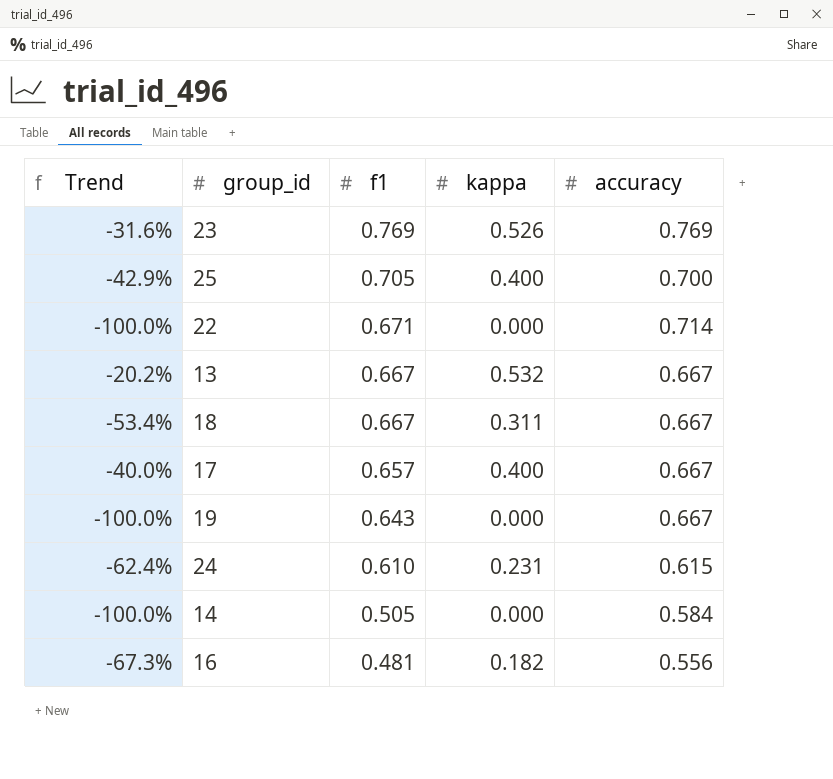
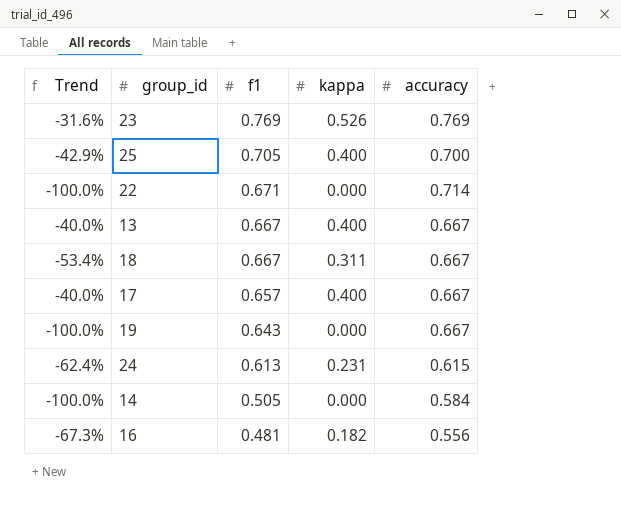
13 | Trend: -20.2% -> -40.0%
13 | kappa: 0.532 -> 0.400
24 | f1: 0.610 -> 0.613

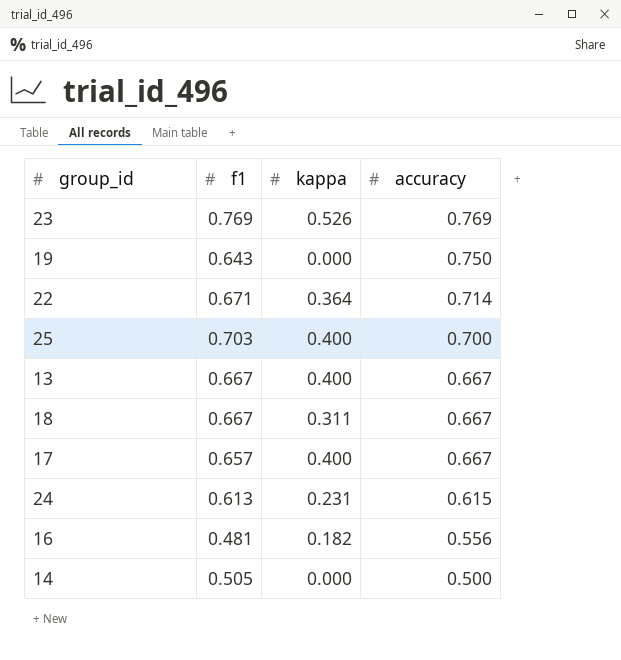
row order: f1 descending -> accuracy descending
column Trend | formula: ([kappa] - [accuracy]) / [accuracy] -> none
19 | accuracy: 0.667 -> 0.750
22 | kappa: 0.000 -> 0.364
25 | f1: 0.705 -> 0.703
14 | accuracy: 0.584 -> 0.500

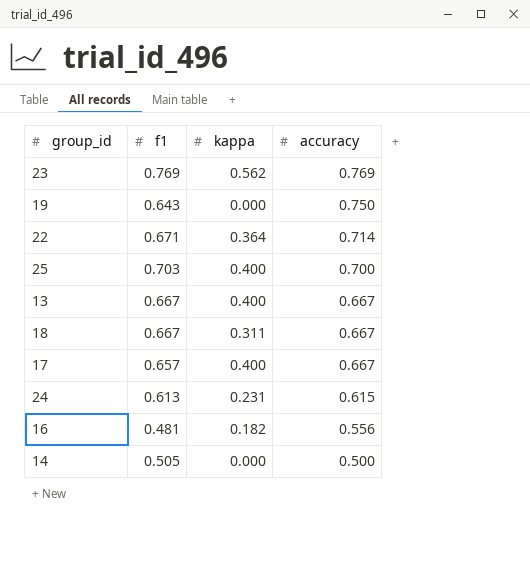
23 | kappa: 0.526 -> 0.562

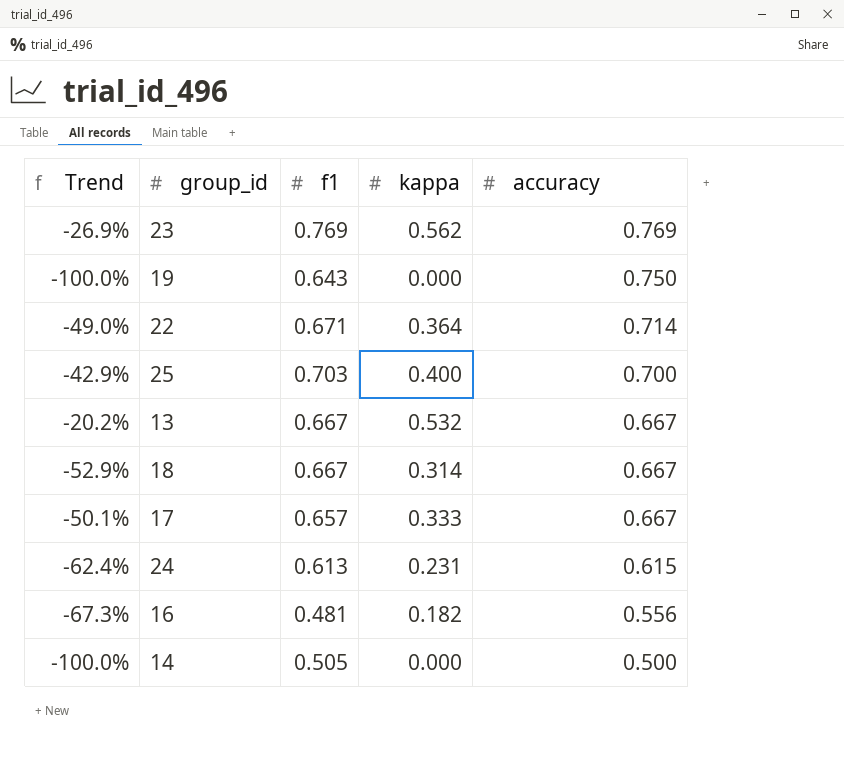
column Trend | formula: none -> ([kappa] - [accuracy]) / [accuracy]
13 | kappa: 0.400 -> 0.532
18 | kappa: 0.311 -> 0.314
17 | kappa: 0.400 -> 0.333

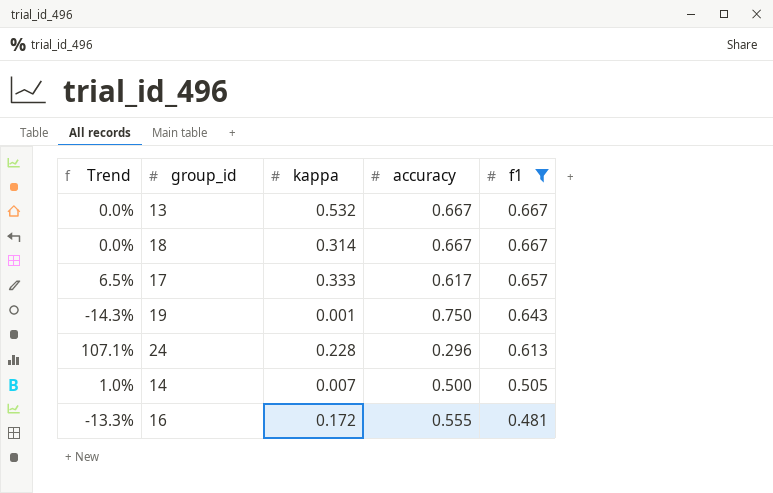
filter: none -> f1 <= 0.667
row order: accuracy descending -> f1 descending
column Trend | formula: ([kappa] - [accuracy]) / [accuracy] -> ([f1] - [accuracy]) / [accuracy]
column f1 | position: 3 -> 5
17 | accuracy: 0.667 -> 0.617
19 | kappa: 0.000 -> 0.001
24 | kappa: 0.231 -> 0.228
24 | accuracy: 0.615 -> 0.296
14 | kappa: 0.000 -> 0.007
16 | kappa: 0.182 -> 0.172
16 | accuracy: 0.556 -> 0.555

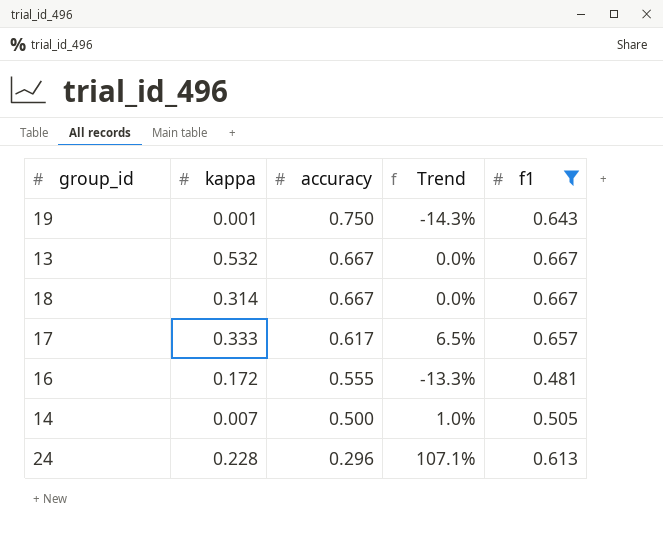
row order: f1 descending -> accuracy descending
column Trend | position: 1 -> 4

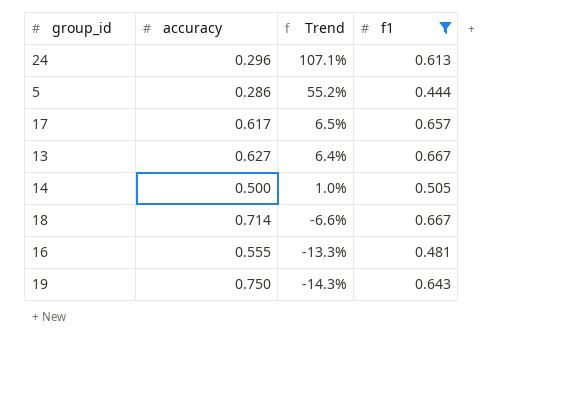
row order: accuracy descending -> Trend descending
column kappa | position: 2 -> none
row 5: none -> 0.286 | 55.2% | 0.444
13 | accuracy: 0.667 -> 0.627
13 | Trend: 0.0% -> 6.4%
18 | accuracy: 0.667 -> 0.714
18 | Trend: 0.0% -> -6.6%

